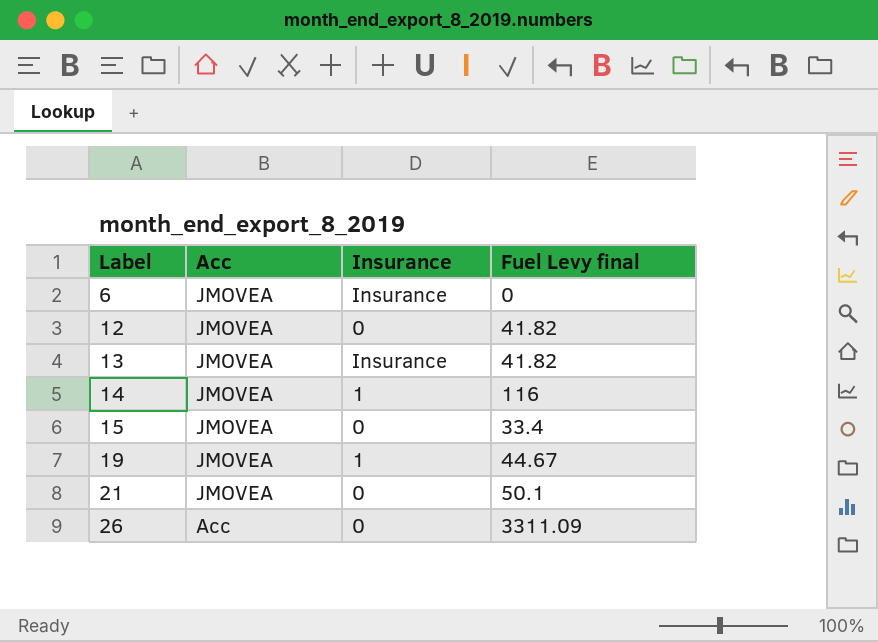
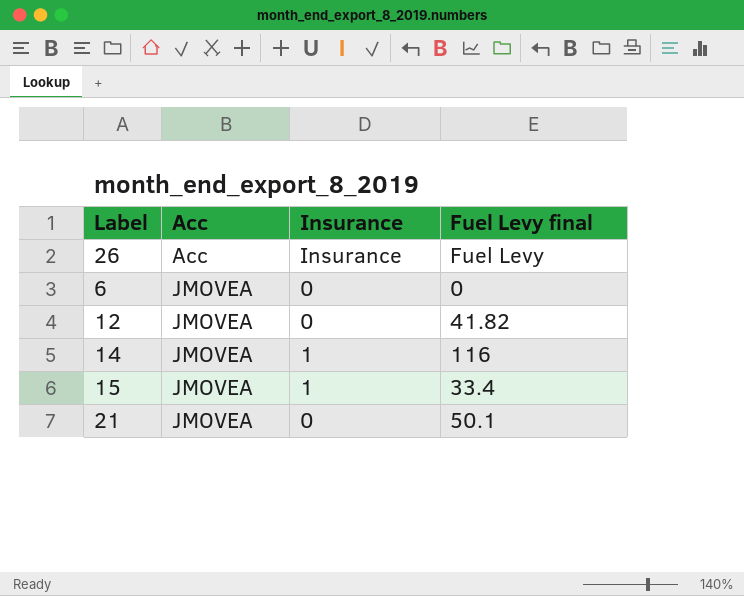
row order: Label ascending -> Acc ascending
row 13: JMOVEA | Insurance | 41.82 -> none
row 19: JMOVEA | 1 | 44.67 -> none
26 | Insurance: 0 -> Insurance
26 | Fuel Levy final: 3311.09 -> Fuel Levy
6 | Insurance: Insurance -> 0
15 | Insurance: 0 -> 1

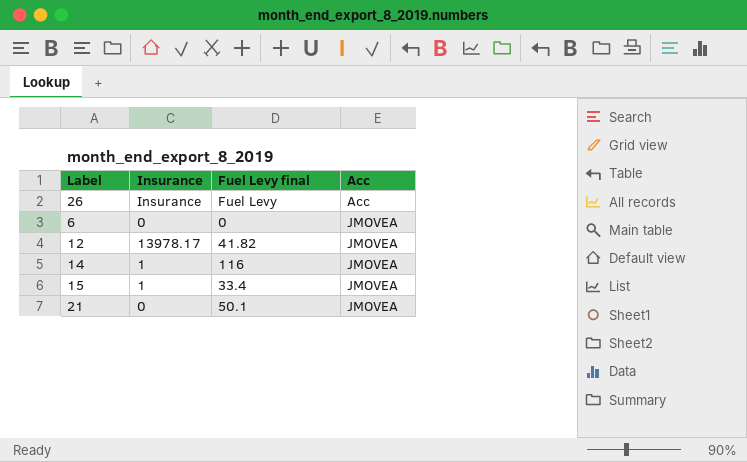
column Acc | position: 2 -> 4
12 | Insurance: 0 -> 13978.17

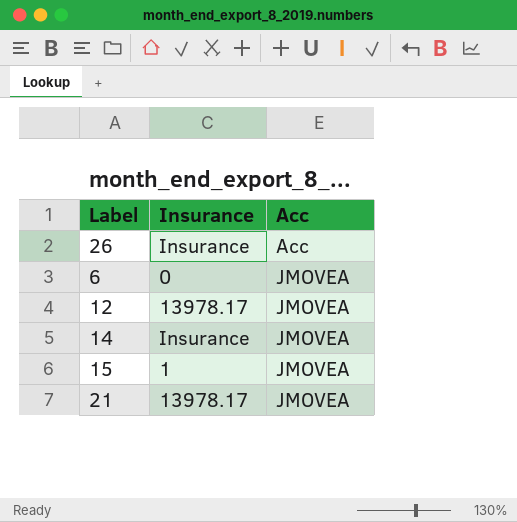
column Fuel Levy final | position: 3 -> none
14 | Insurance: 1 -> Insurance
21 | Insurance: 0 -> 13978.17

